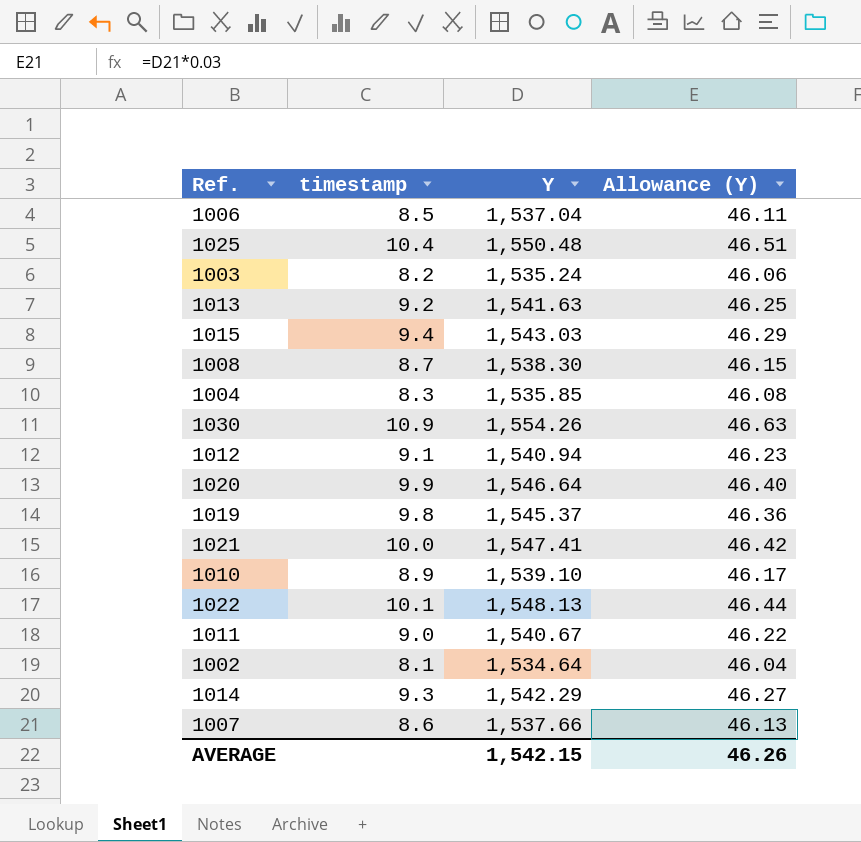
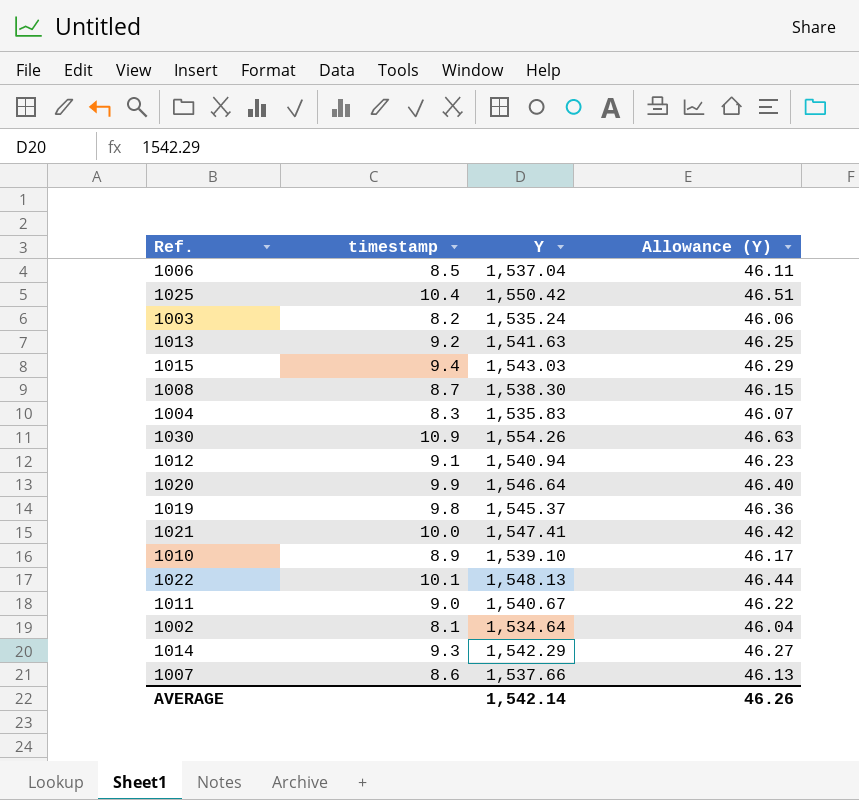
1025 | Y: 1,550.48 -> 1,550.42
1004 | Y: 1,535.85 -> 1,535.83
1004 | Allowance (Y): 46.08 -> 46.07
AVERAGE | Y: 1,542.15 -> 1,542.14

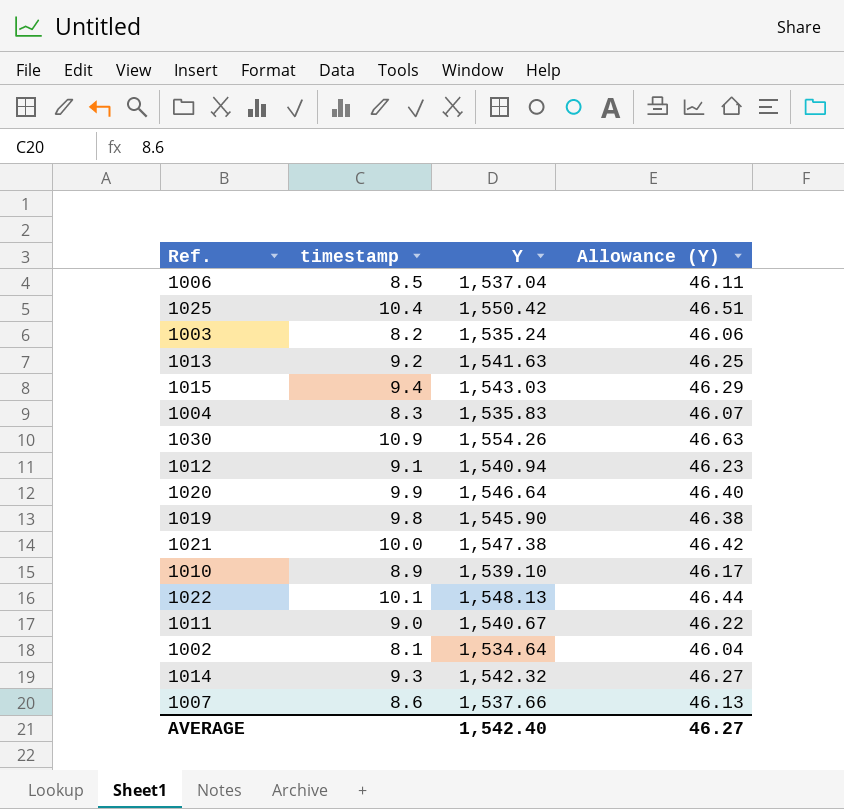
row 1008: 8.7 | 1,538.30 | 46.15 -> none
1019 | Y: 1,545.37 -> 1,545.90
1019 | Allowance (Y): 46.36 -> 46.38
1021 | Y: 1,547.41 -> 1,547.38
1014 | Y: 1,542.29 -> 1,542.32
AVERAGE | Y: 1,542.14 -> 1,542.40
AVERAGE | Allowance (Y): 46.26 -> 46.27

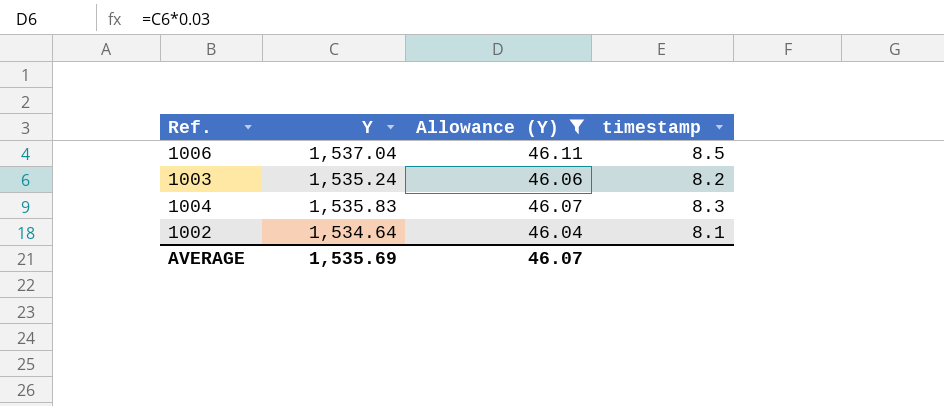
filter: none -> Allowance (Y) <= 46.11
column timestamp | position: 2 -> 4
AVERAGE | Y: 1,542.40 -> 1,535.69
AVERAGE | Allowance (Y): 46.27 -> 46.07

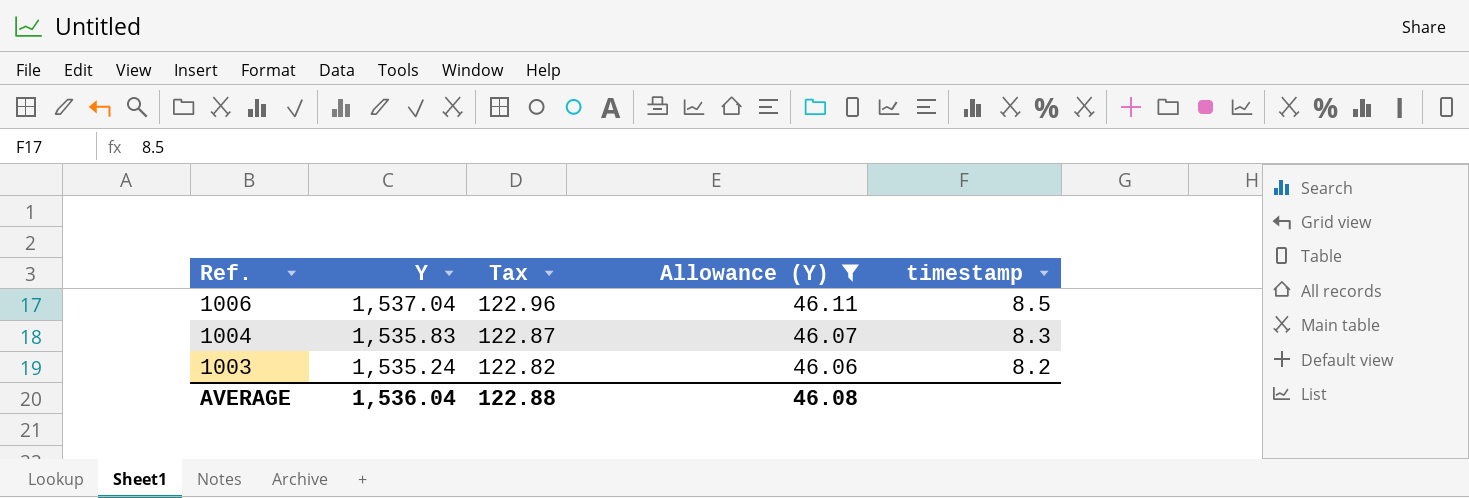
row order: none -> Ref. descending
column Tax | formula: none -> [Y] * 0.08
row 1002: 1,534.64 | 46.04 | 8.1 -> none
AVERAGE | Y: 1,535.69 -> 1,536.04
AVERAGE | Allowance (Y): 46.07 -> 46.08

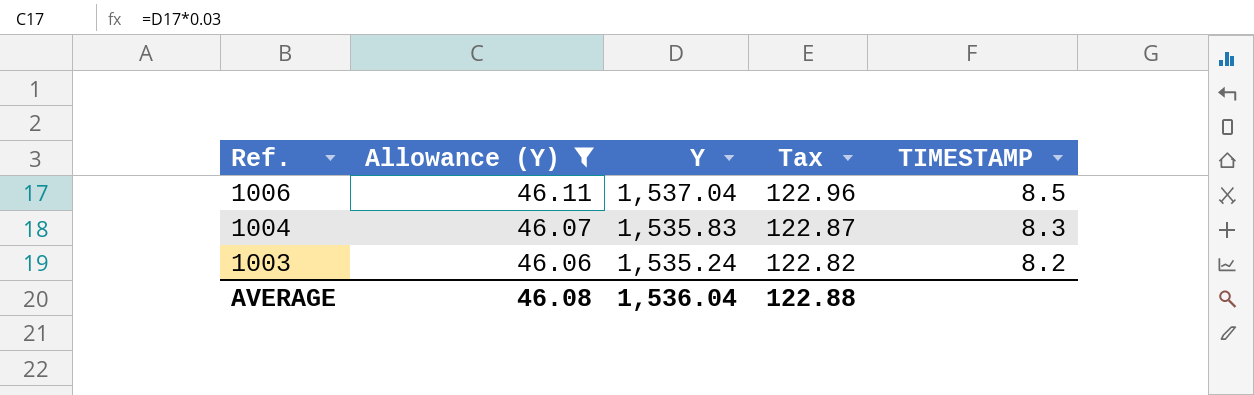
column Allowance (Y) | position: 4 -> 2
column name: timestamp -> TIMESTAMP

